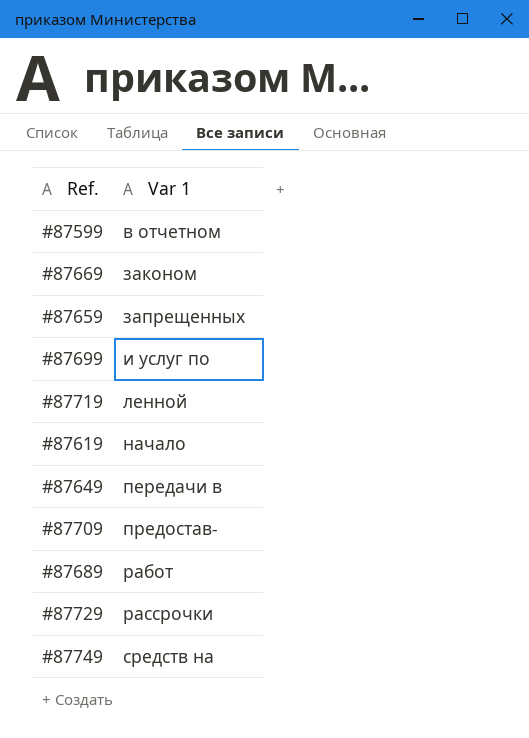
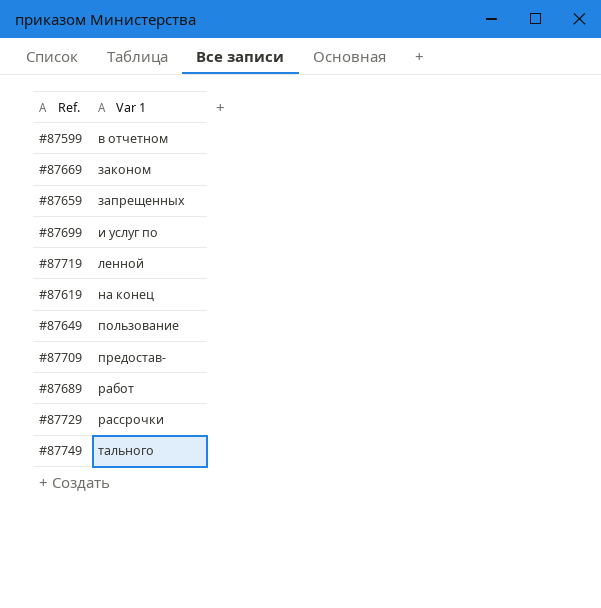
#87619 | Var 1: начало -> на конец
#87649 | Var 1: передачи в -> пользование
#87749 | Var 1: средств на -> тального

